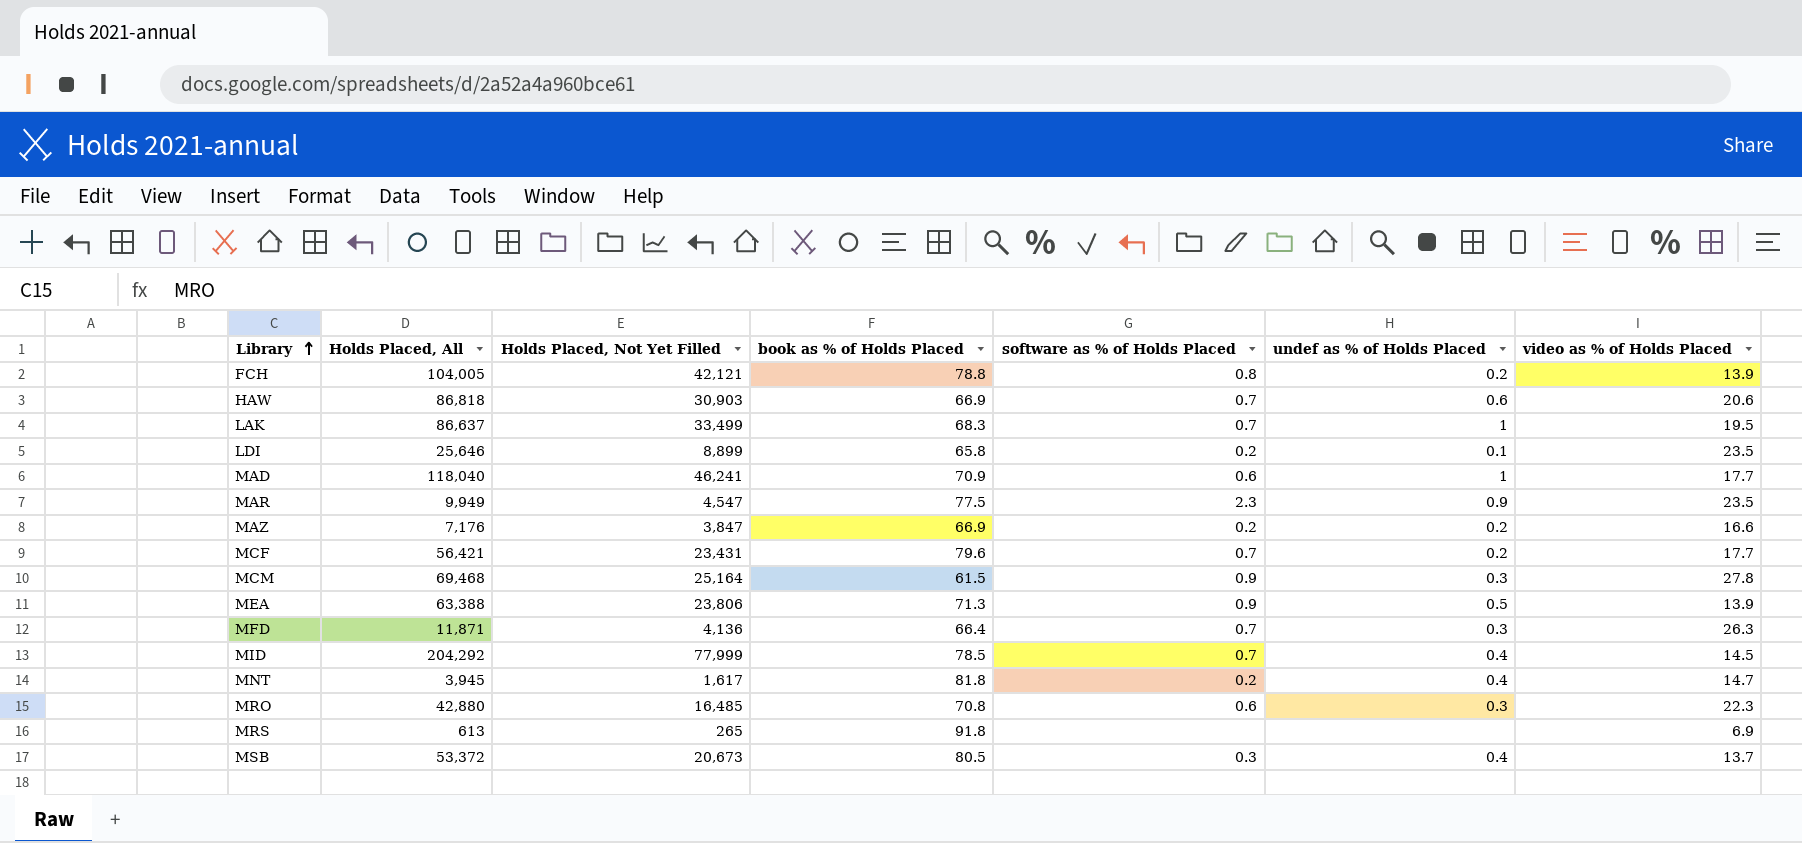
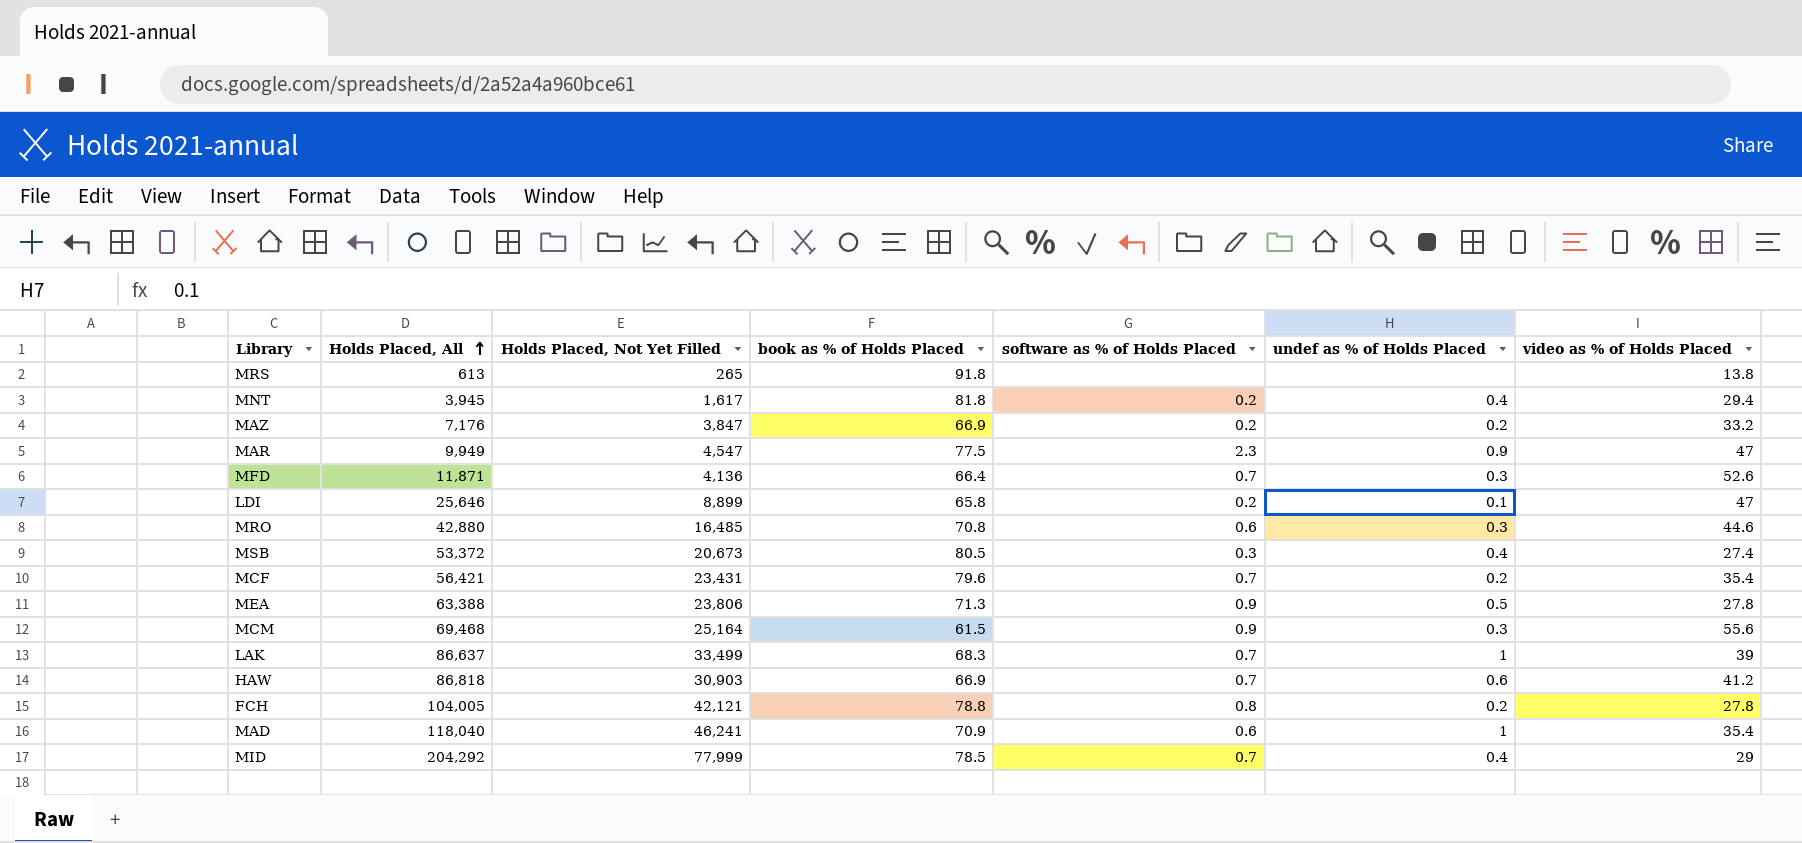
row order: Library ascending -> Holds Placed, All ascending
MRS | video as % of Holds Placed: 6.9 -> 13.8
MNT | video as % of Holds Placed: 14.7 -> 29.4
MAZ | video as % of Holds Placed: 16.6 -> 33.2
MAR | video as % of Holds Placed: 23.5 -> 47
MFD | video as % of Holds Placed: 26.3 -> 52.6
LDI | video as % of Holds Placed: 23.5 -> 47
MRO | video as % of Holds Placed: 22.3 -> 44.6
MSB | video as % of Holds Placed: 13.7 -> 27.4
MCF | video as % of Holds Placed: 17.7 -> 35.4
MEA | video as % of Holds Placed: 13.9 -> 27.8
MCM | video as % of Holds Placed: 27.8 -> 55.6
LAK | video as % of Holds Placed: 19.5 -> 39
HAW | video as % of Holds Placed: 20.6 -> 41.2
FCH | video as % of Holds Placed: 13.9 -> 27.8
MAD | video as % of Holds Placed: 17.7 -> 35.4
MID | video as % of Holds Placed: 14.5 -> 29

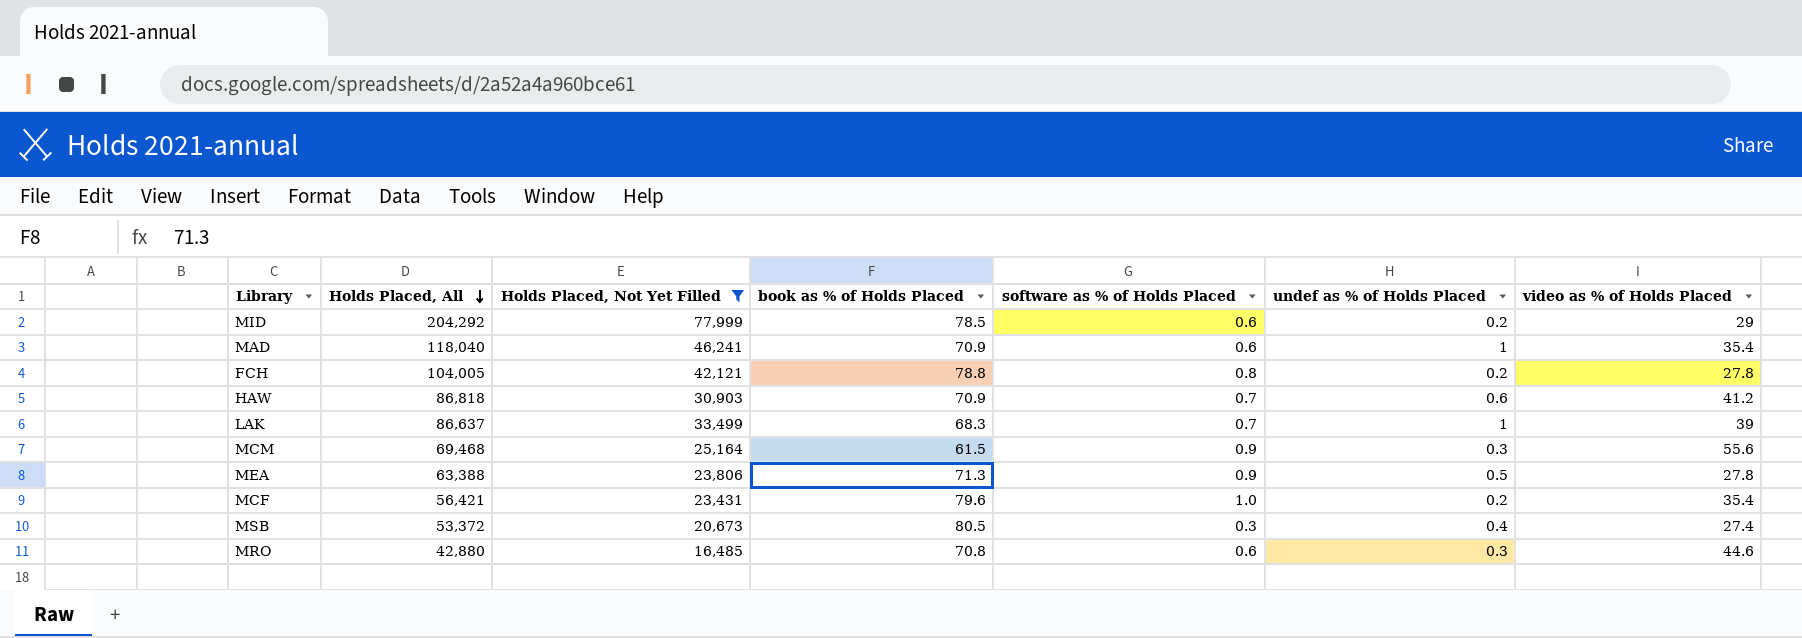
filter: none -> Holds Placed, Not Yet Filled >= 16,485
row order: Holds Placed, All ascending -> Holds Placed, All descending
MID | software as % of Holds Placed: 0.7 -> 0.6
MID | undef as % of Holds Placed: 0.4 -> 0.2
HAW | book as % of Holds Placed: 66.9 -> 70.9
MCF | software as % of Holds Placed: 0.7 -> 1.0

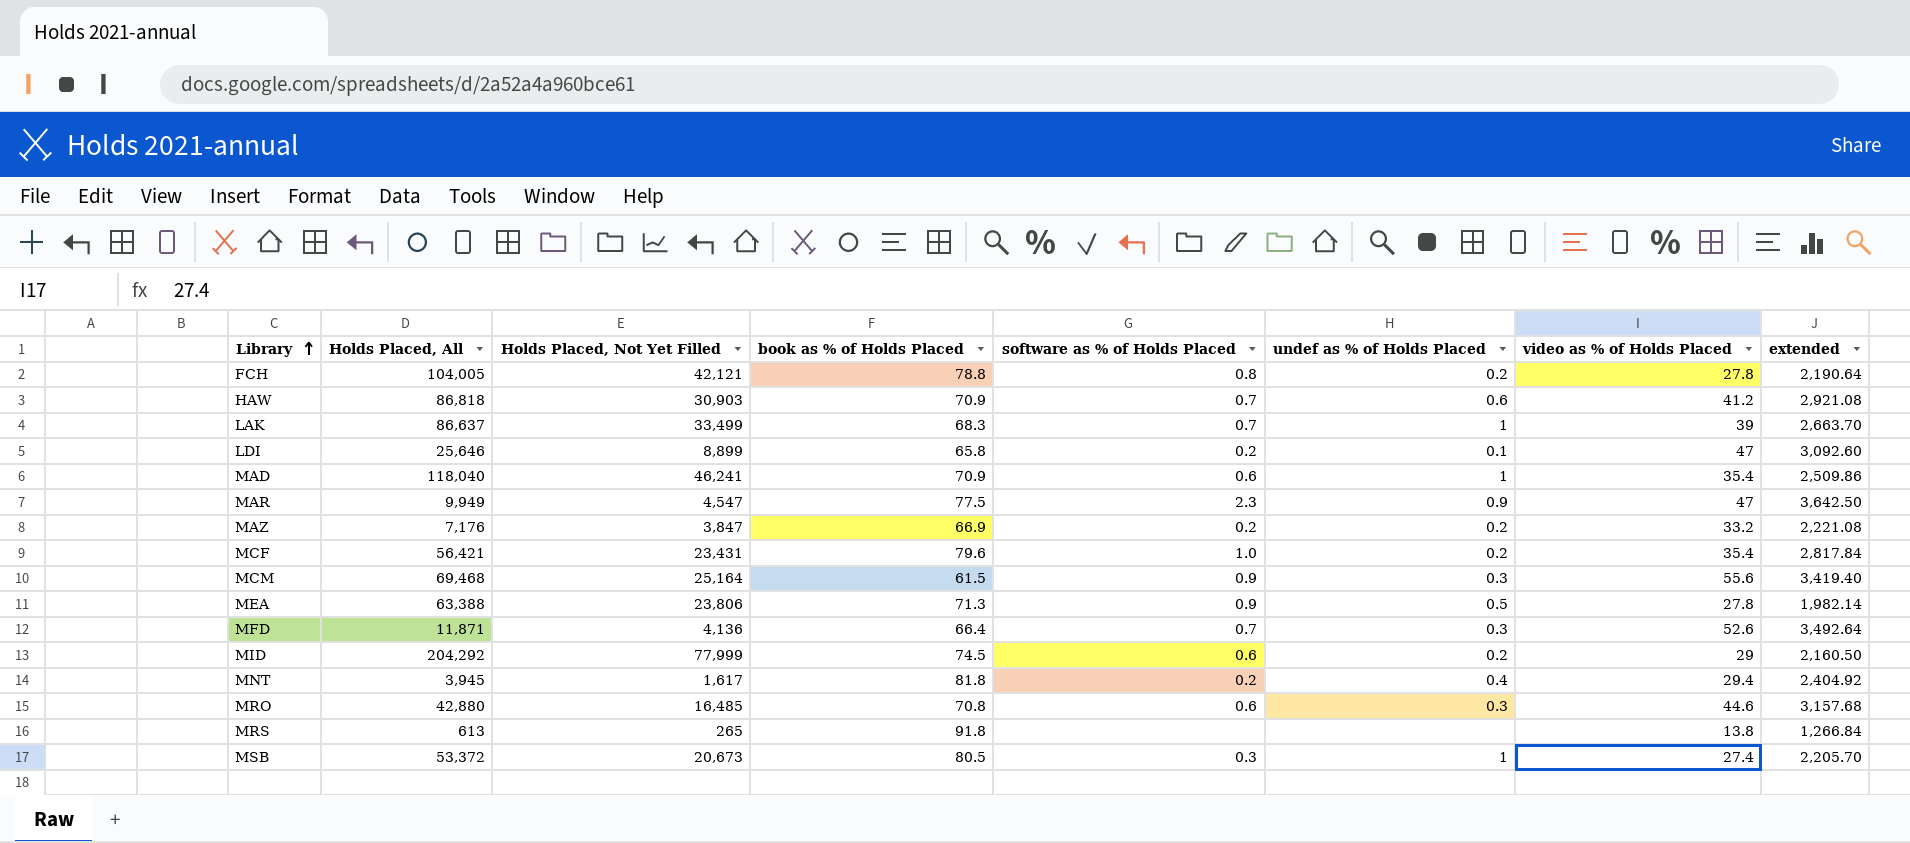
filter: Holds Placed, Not Yet Filled >= 16,485 -> none
row order: Holds Placed, All descending -> Library ascending
column extended | formula: none -> [book as % of Holds Placed] * [video as % of Holds Placed]
MID | book as % of Holds Placed: 78.5 -> 74.5
MSB | undef as % of Holds Placed: 0.4 -> 1

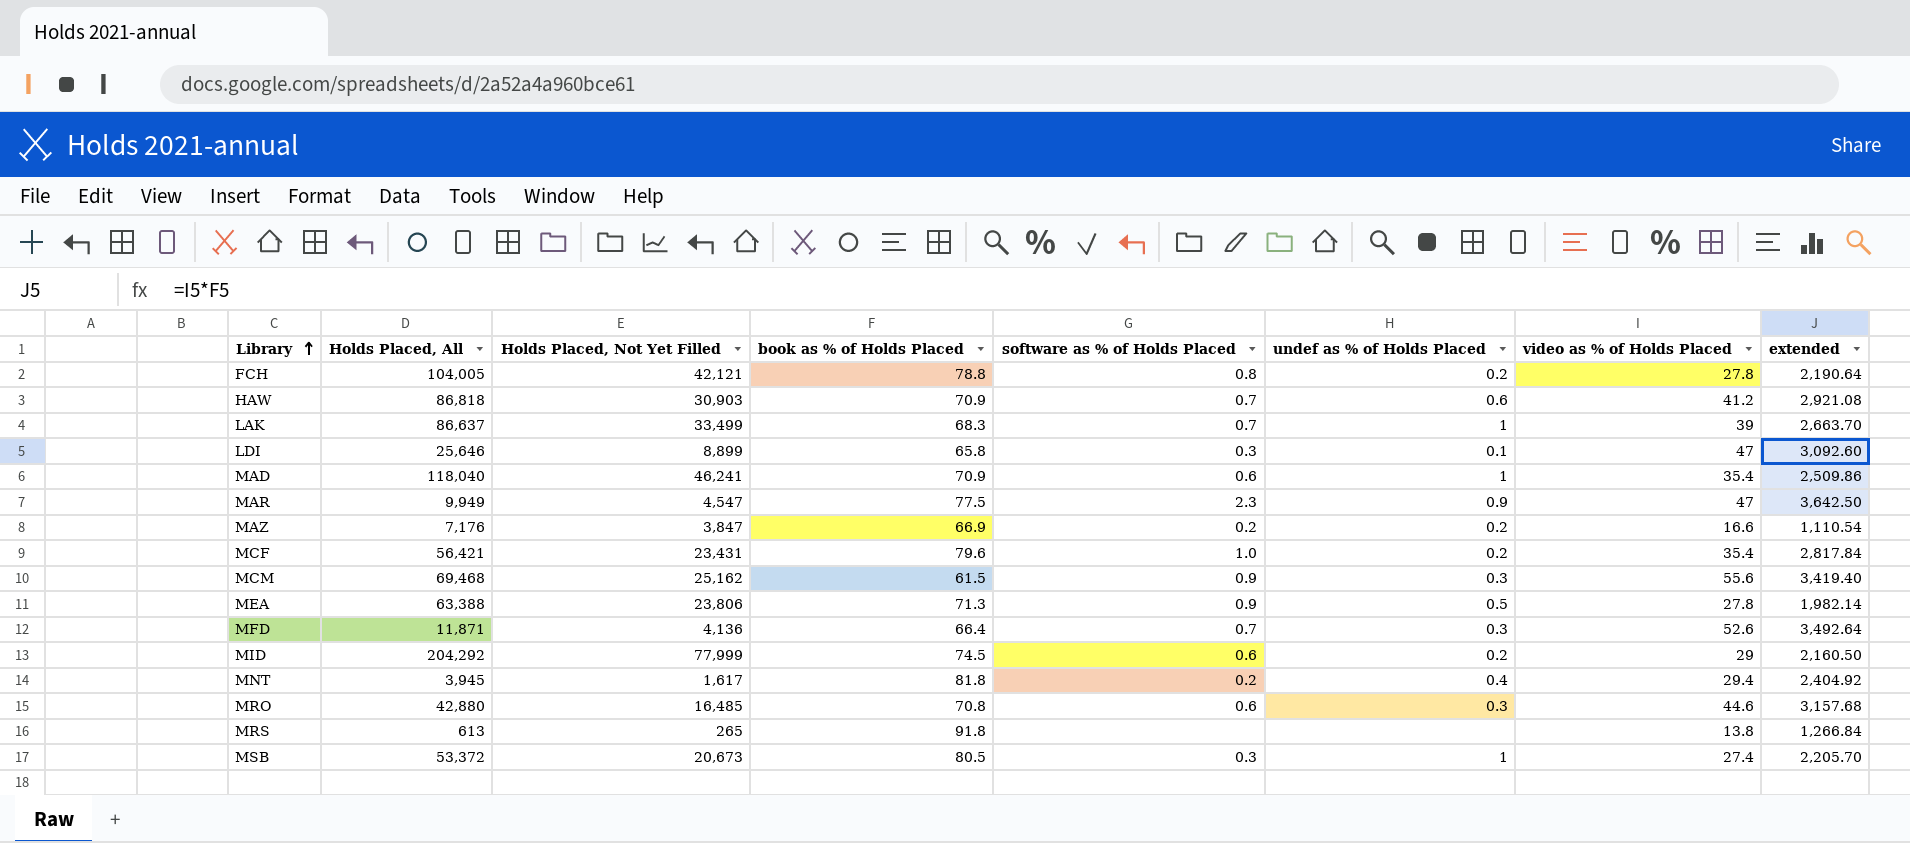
LDI | software as % of Holds Placed: 0.2 -> 0.3
MAZ | video as % of Holds Placed: 33.2 -> 16.6
MAZ | extended: 2,221.08 -> 1,110.54
MCM | Holds Placed, Not Yet Filled: 25,164 -> 25,162

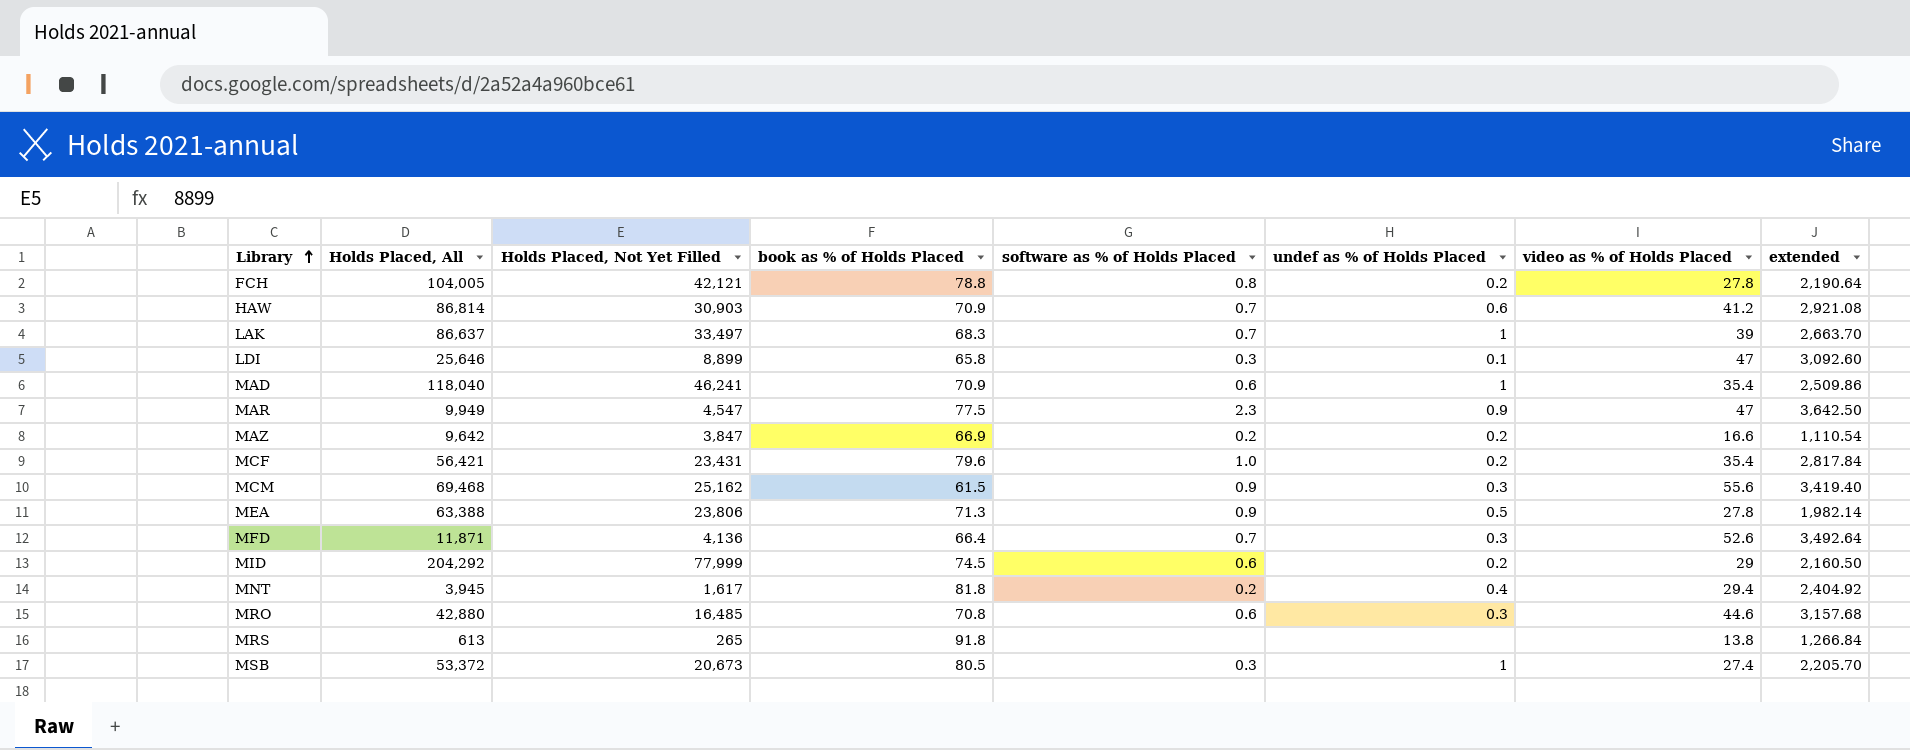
HAW | Holds Placed, All: 86,818 -> 86,814
LAK | Holds Placed, Not Yet Filled: 33,499 -> 33,497
MAZ | Holds Placed, All: 7,176 -> 9,642

